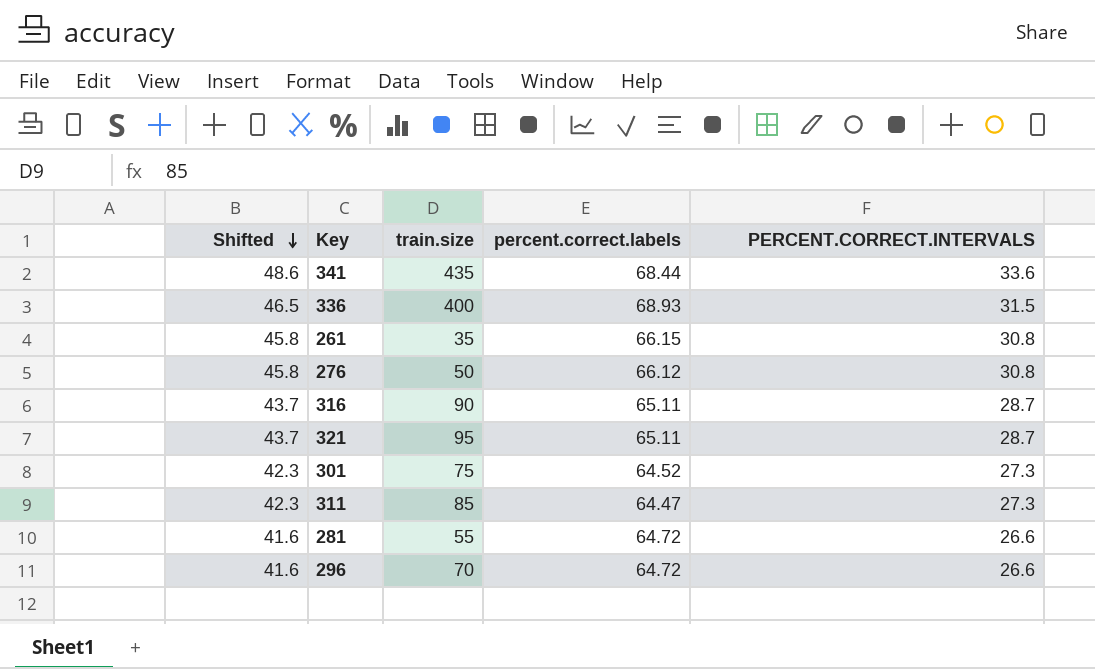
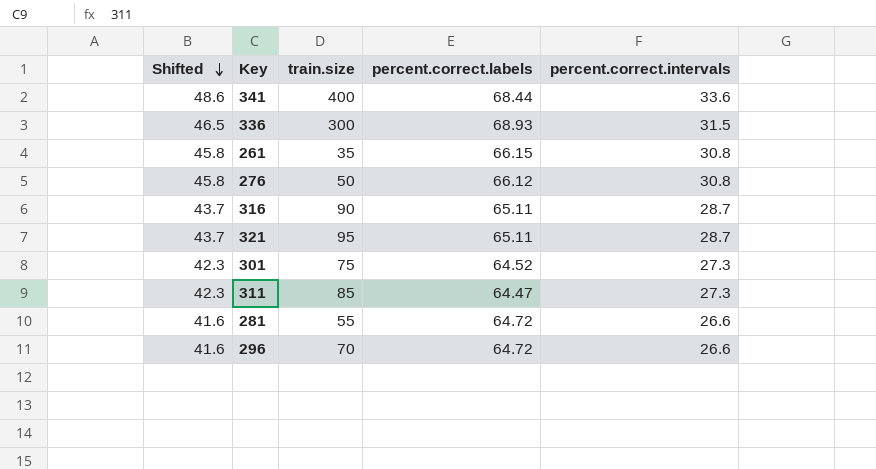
column name: PERCENT.CORRECT.INTERVALS -> percent.correct.intervals
341 | train.size: 435 -> 400
336 | train.size: 400 -> 300

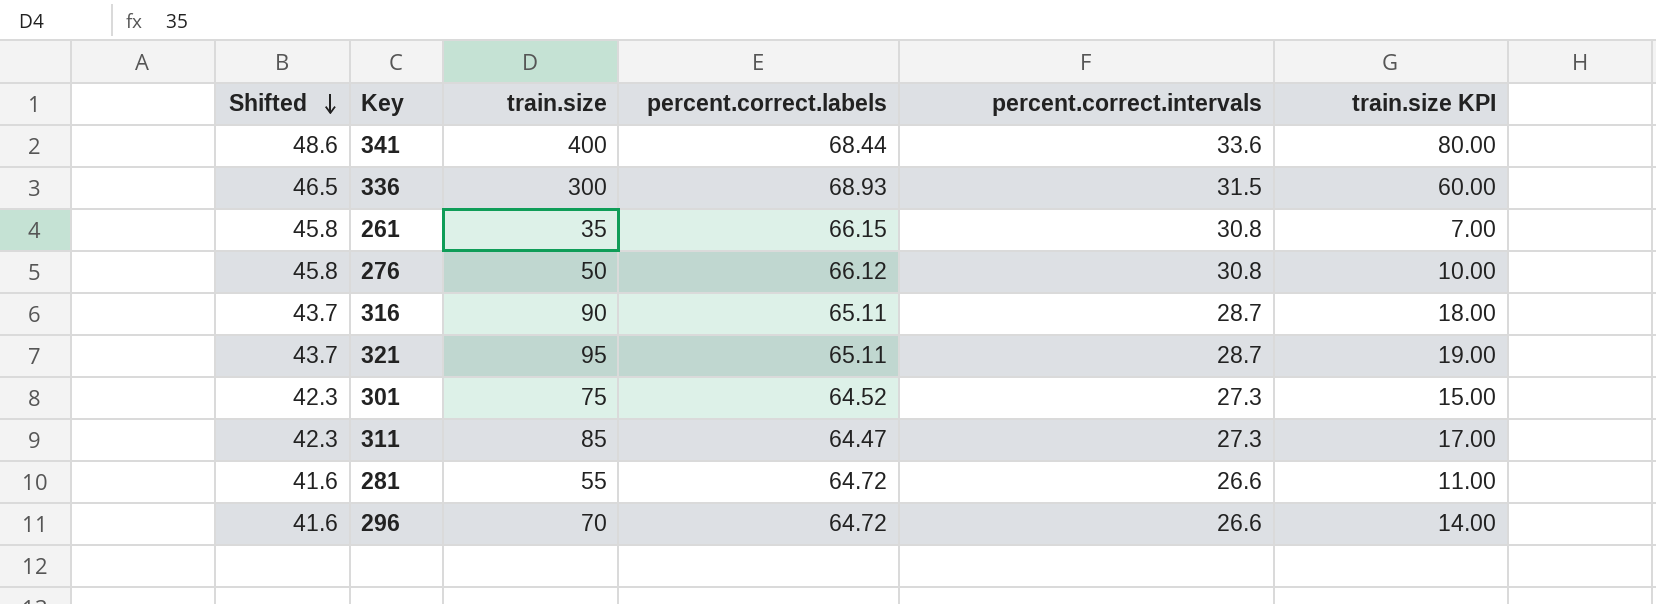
column train.size KPI | formula: none -> [train.size] * 0.2

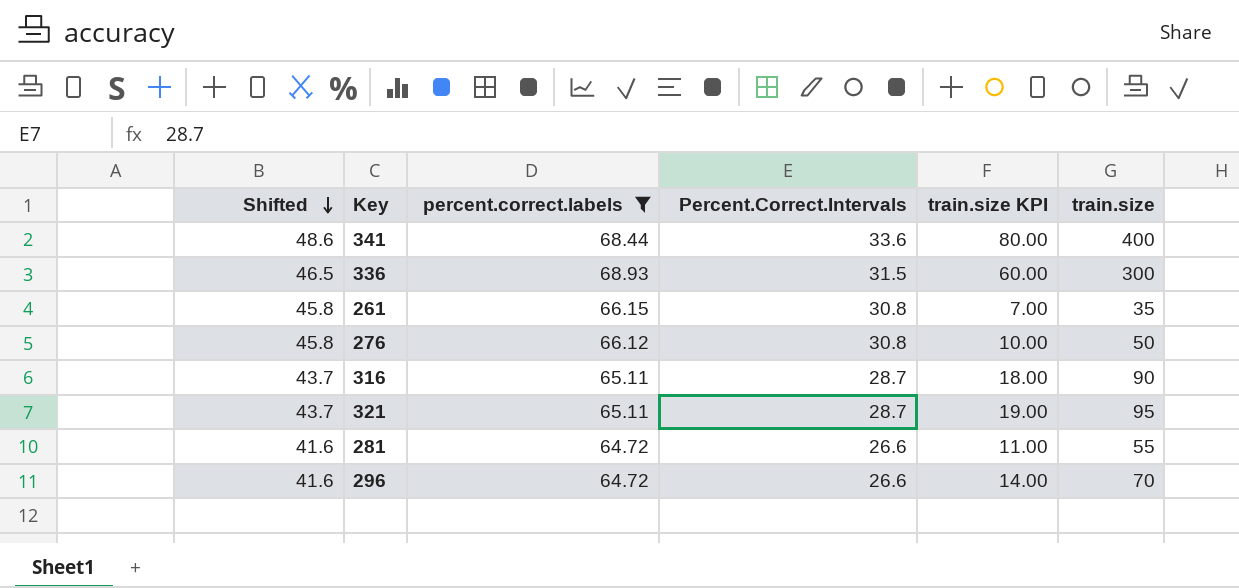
filter: none -> percent.correct.labels >= 64.72
column name: percent.correct.intervals -> Percent.Correct.Intervals
column train.size | position: 3 -> 6

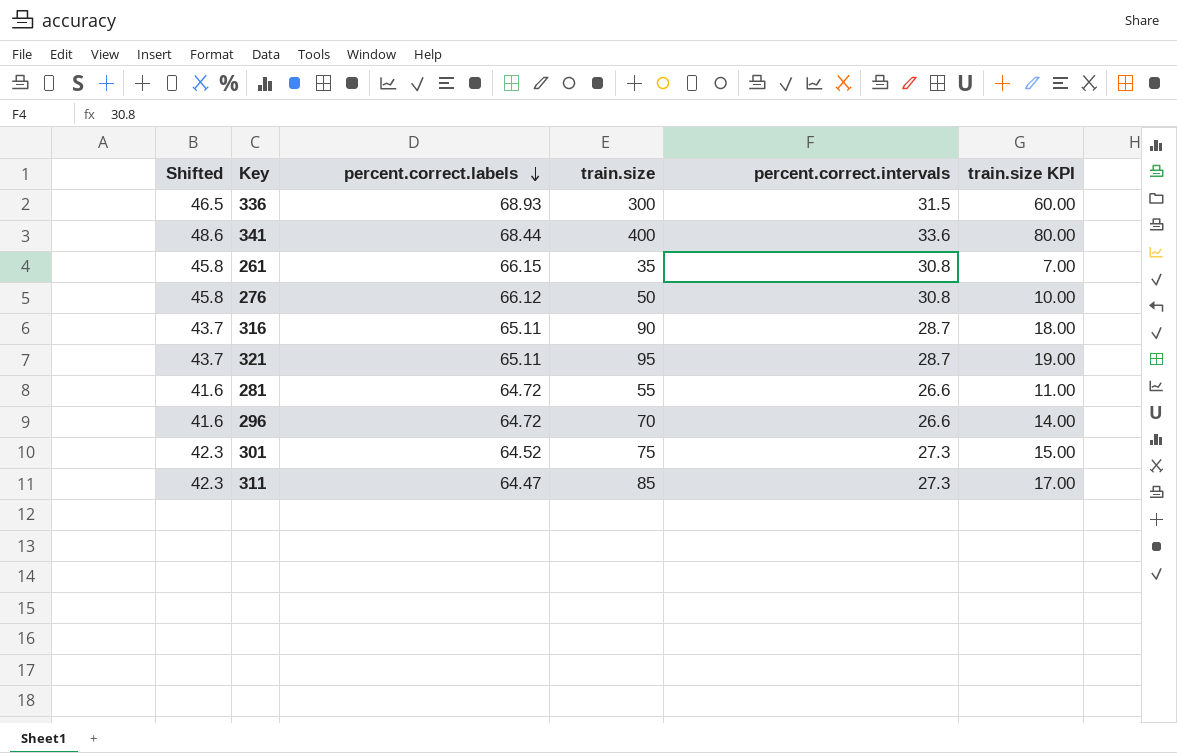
filter: percent.correct.labels >= 64.72 -> none
row order: Shifted descending -> percent.correct.labels descending
column train.size | position: 6 -> 4
column name: Percent.Correct.Intervals -> percent.correct.intervals

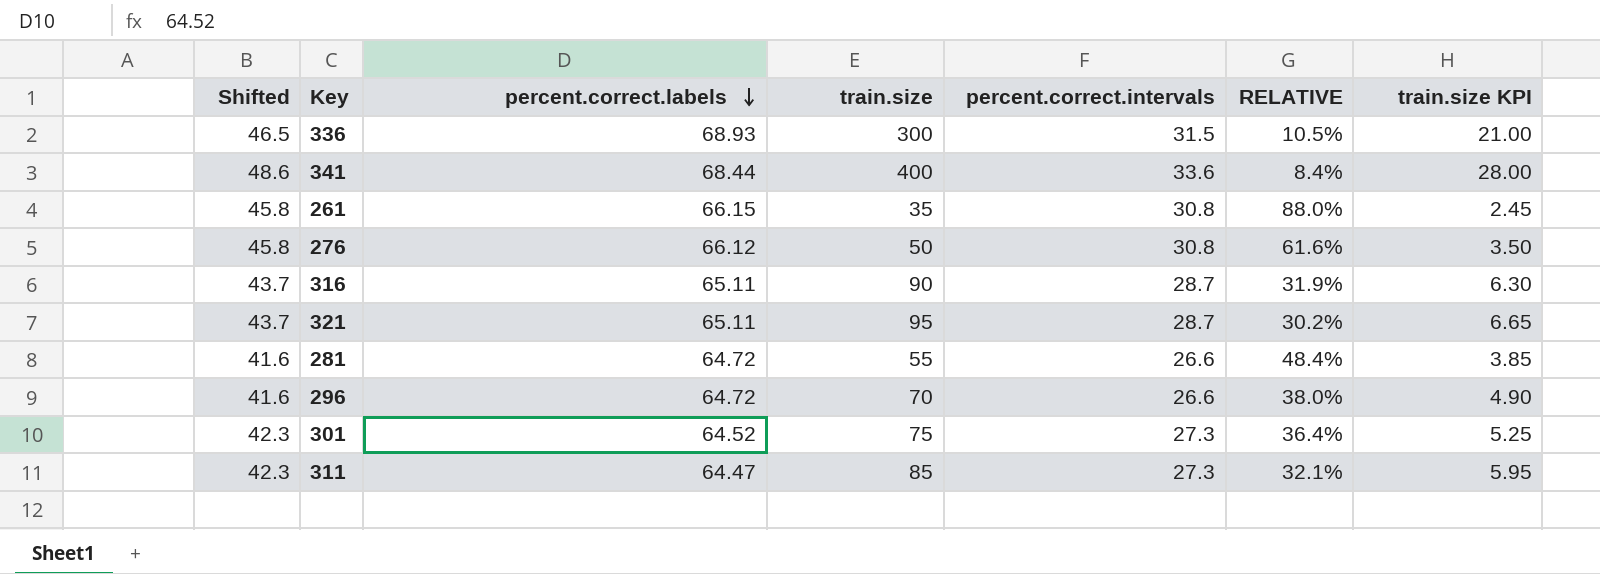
column RELATIVE | formula: none -> [percent.correct.intervals] / [train.size]
column train.size KPI | formula: [train.size] * 0.2 -> [train.size] * 0.07

